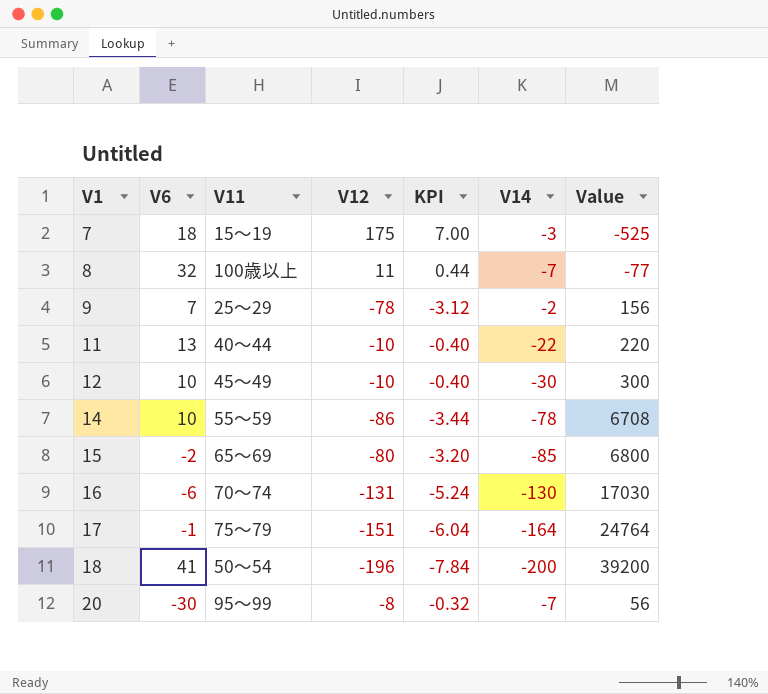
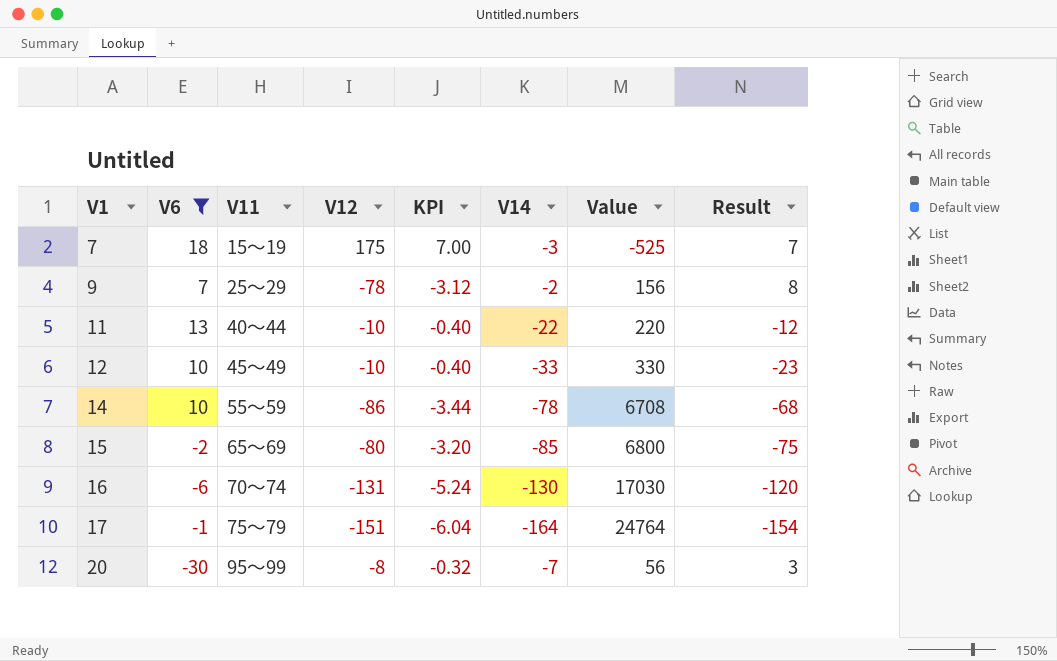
filter: none -> V6 <= 18
column Result | formula: none -> [V14] + 10
12 | V14: -30 -> -33
12 | Value: 300 -> 330

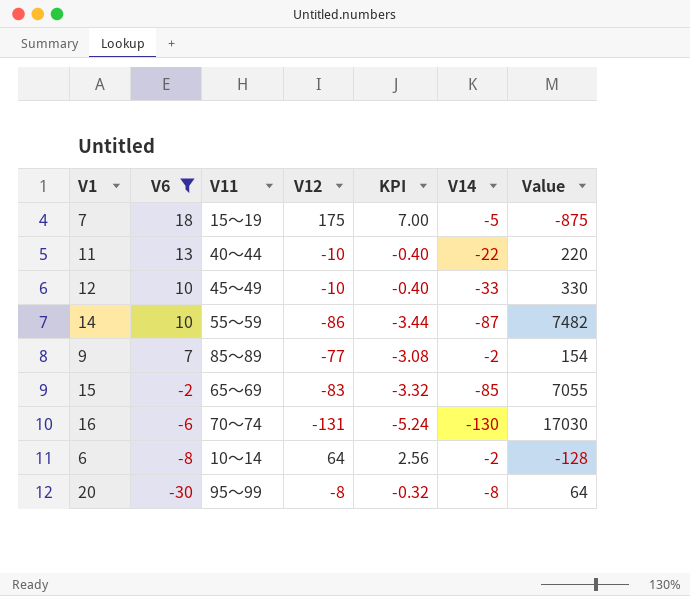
row order: V1 ascending -> V6 descending
column Result | formula: [V14] + 10 -> none
row 17: -1 | 75～79 | -151 | -6.04 | -164 | 24764 | -154 -> none
7 | V14: -3 -> -5
7 | Value: -525 -> -875
14 | V14: -78 -> -87
14 | Value: 6708 -> 7482
9 | V11: 25～29 -> 85～89
9 | V12: -78 -> -77
9 | KPI: -3.12 -> -3.08
9 | Value: 156 -> 154
15 | V12: -80 -> -83
15 | KPI: -3.20 -> -3.32
15 | Value: 6800 -> 7055
row 6: none -> -8 | 10～14 | 64 | 2.56 | -2 | -128
20 | V14: -7 -> -8
20 | Value: 56 -> 64

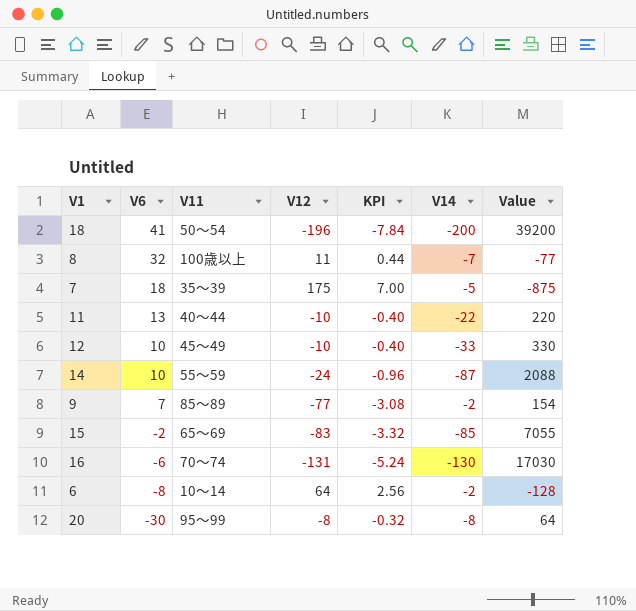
filter: V6 <= 18 -> none
7 | V11: 15～19 -> 35～39
14 | V12: -86 -> -24
14 | KPI: -3.44 -> -0.96
14 | Value: 7482 -> 2088

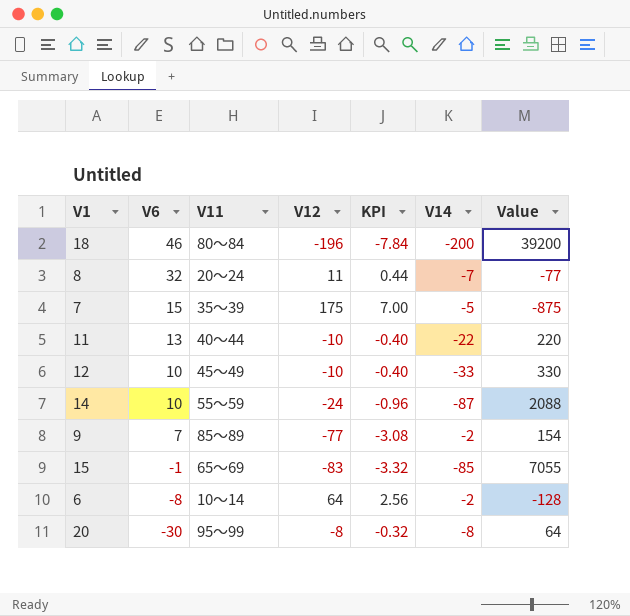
row 16: -6 | 70～74 | -131 | -5.24 | -130 | 17030 -> none
18 | V6: 41 -> 46
18 | V11: 50～54 -> 80～84
8 | V11: 100歳以上 -> 20～24
7 | V6: 18 -> 15
15 | V6: -2 -> -1

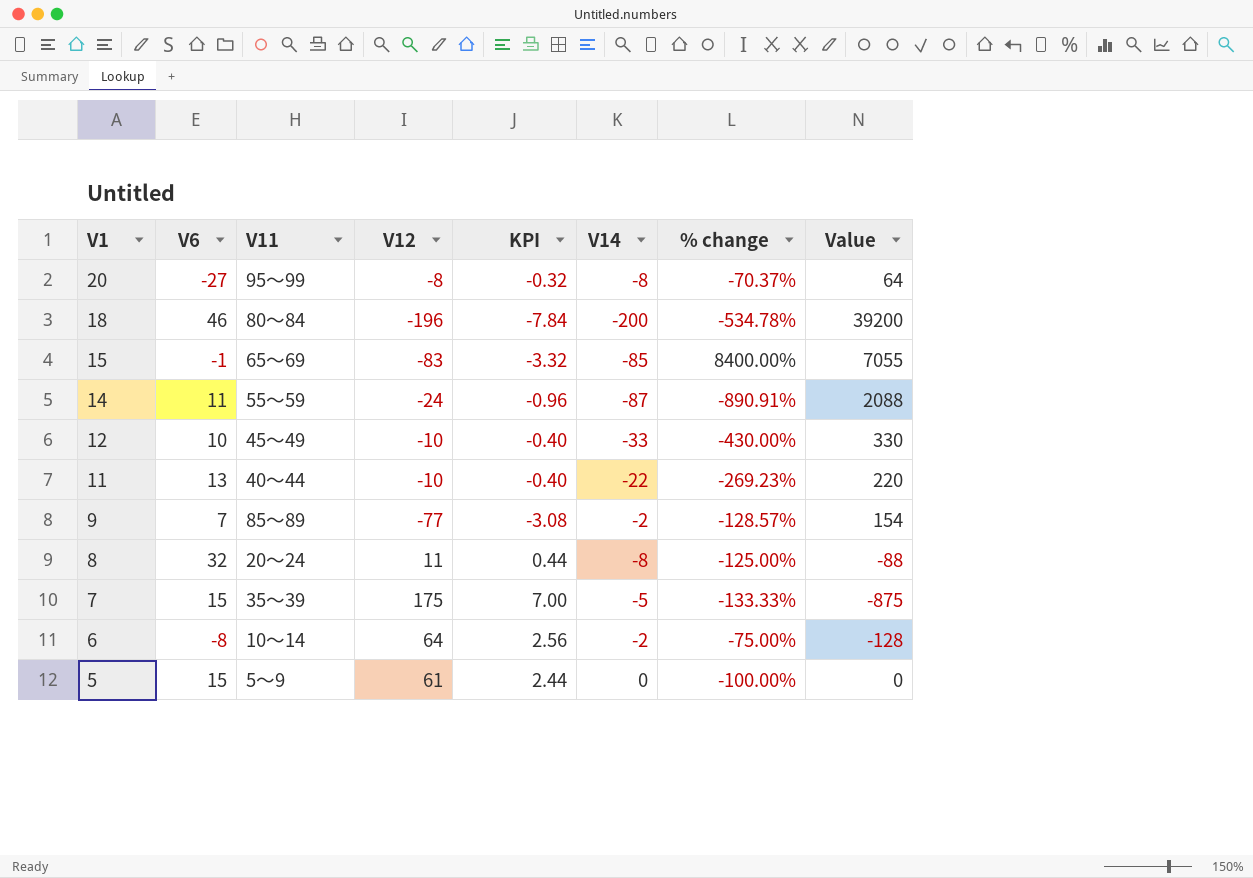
row order: V6 descending -> V1 descending
column % change | formula: none -> ([V14] - [V6]) / [V6]
20 | V6: -30 -> -27
14 | V6: 10 -> 11
8 | V14: -7 -> -8
8 | Value: -77 -> -88
row 5: none -> 15 | 5～9 | 61 | 2.44 | 0 | -100.00% | 0

